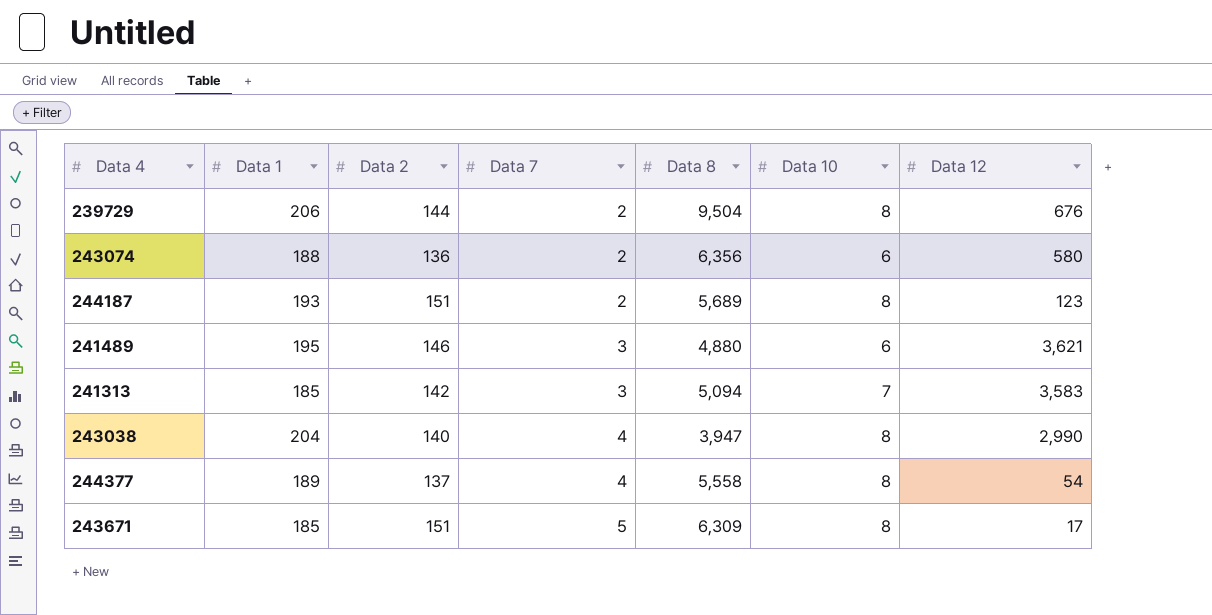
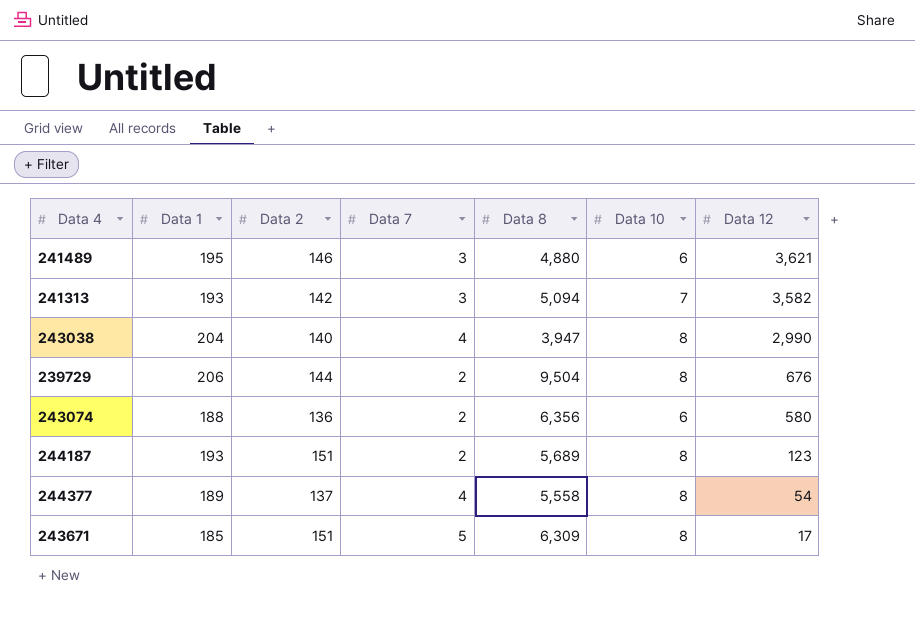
row order: Data 7 ascending -> Data 12 descending
241313 | Data 1: 185 -> 193
241313 | Data 12: 3,583 -> 3,582

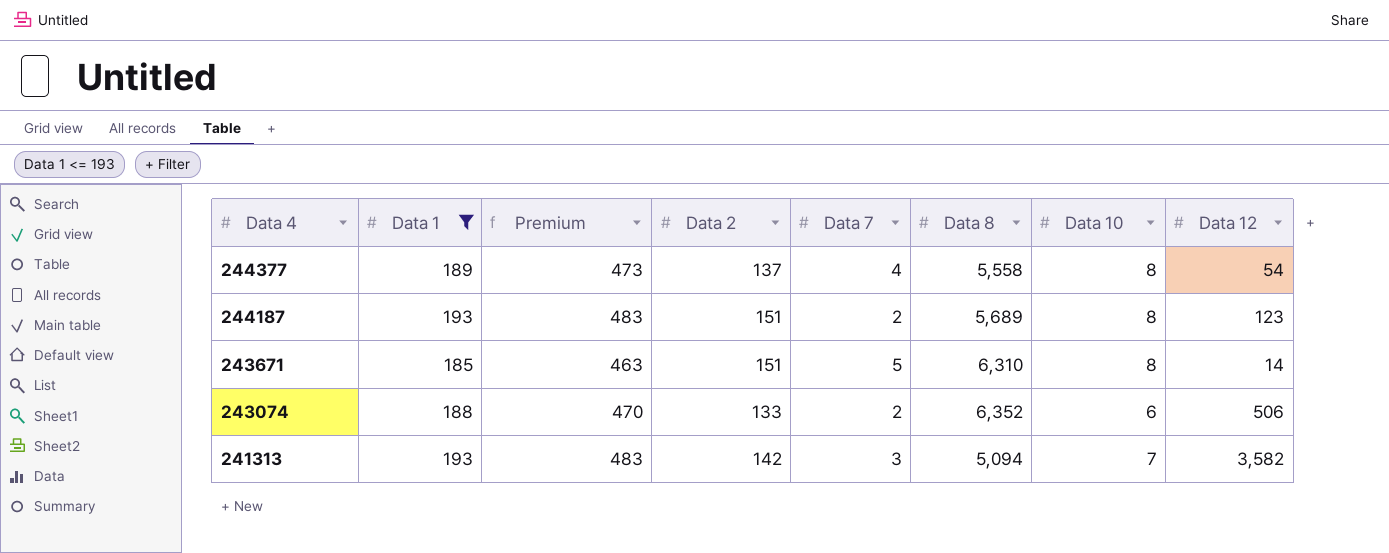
filter: none -> Data 1 <= 193
row order: Data 12 descending -> Data 4 descending
column Premium | formula: none -> [Data 1] * 2.5
243671 | Data 8: 6,309 -> 6,310
243671 | Data 12: 17 -> 14
243074 | Data 2: 136 -> 133
243074 | Data 8: 6,356 -> 6,352
243074 | Data 12: 580 -> 506

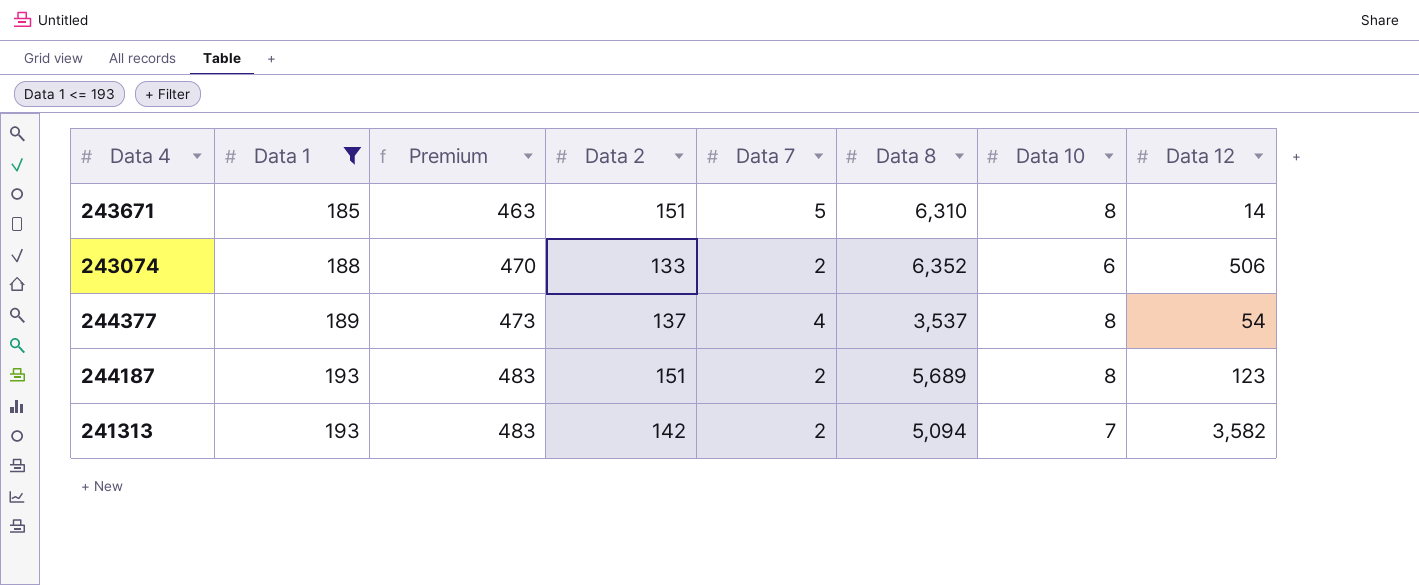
row order: Data 4 descending -> Data 1 ascending
244377 | Data 8: 5,558 -> 3,537
241313 | Data 7: 3 -> 2

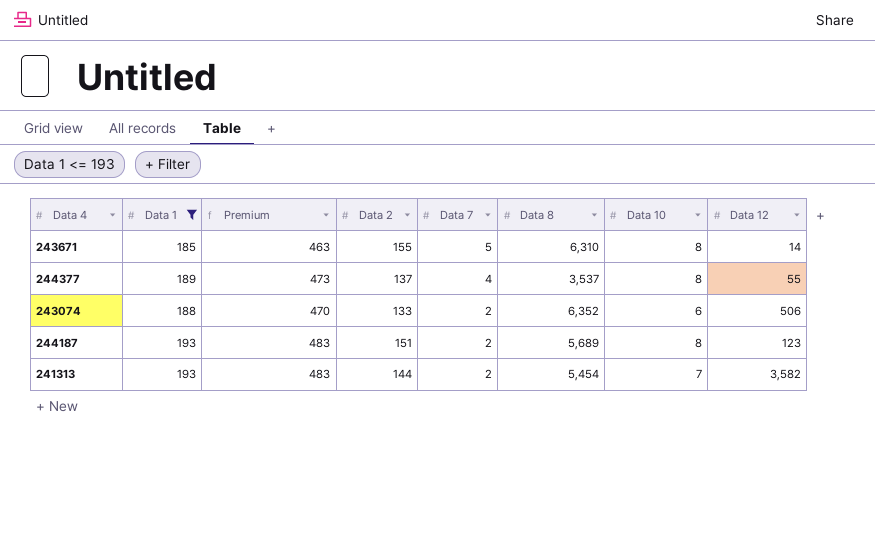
row order: Data 1 ascending -> Data 7 descending
243671 | Data 2: 151 -> 155
244377 | Data 12: 54 -> 55
241313 | Data 2: 142 -> 144
241313 | Data 8: 5,094 -> 5,454

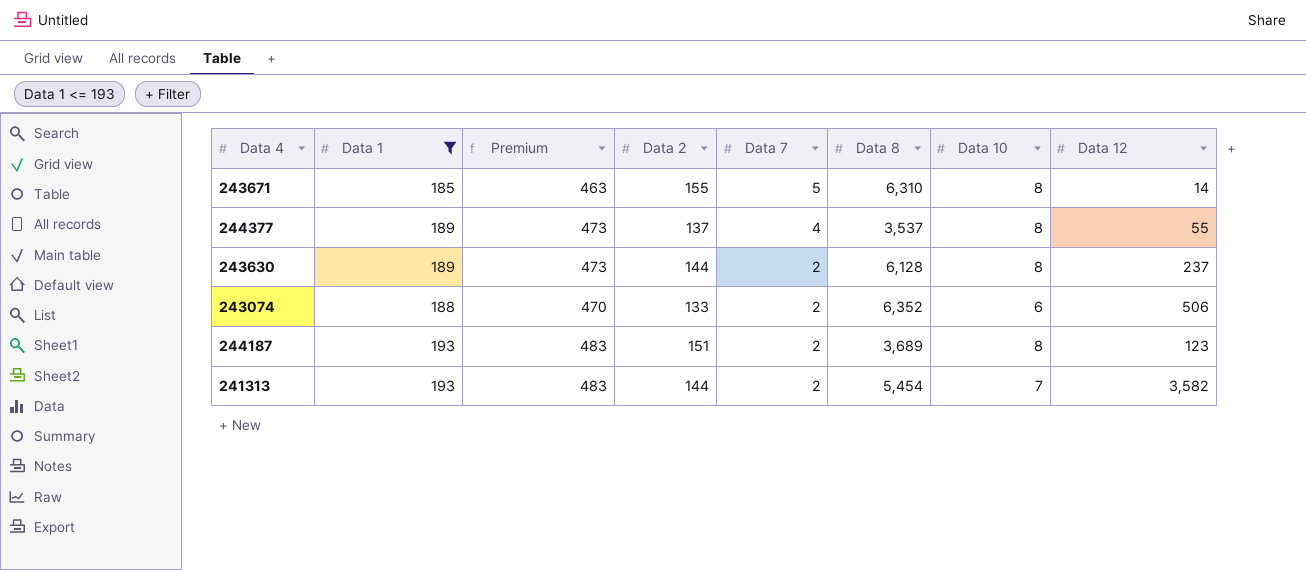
row 243630: none -> 189 | 473 | 144 | 2 | 6,128 | 8 | 237
244187 | Data 8: 5,689 -> 3,689

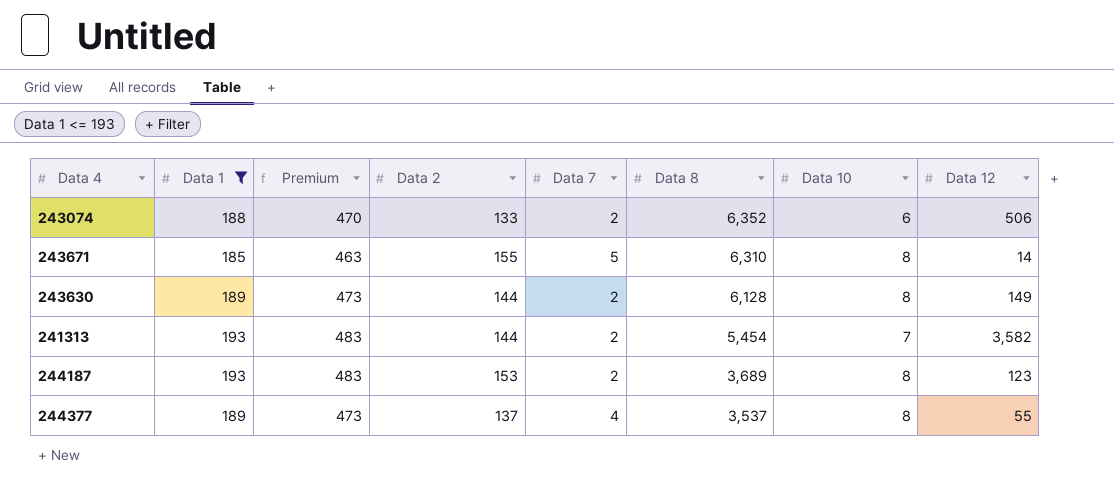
row order: Data 7 descending -> Data 8 descending
243630 | Data 12: 237 -> 149
244187 | Data 2: 151 -> 153

